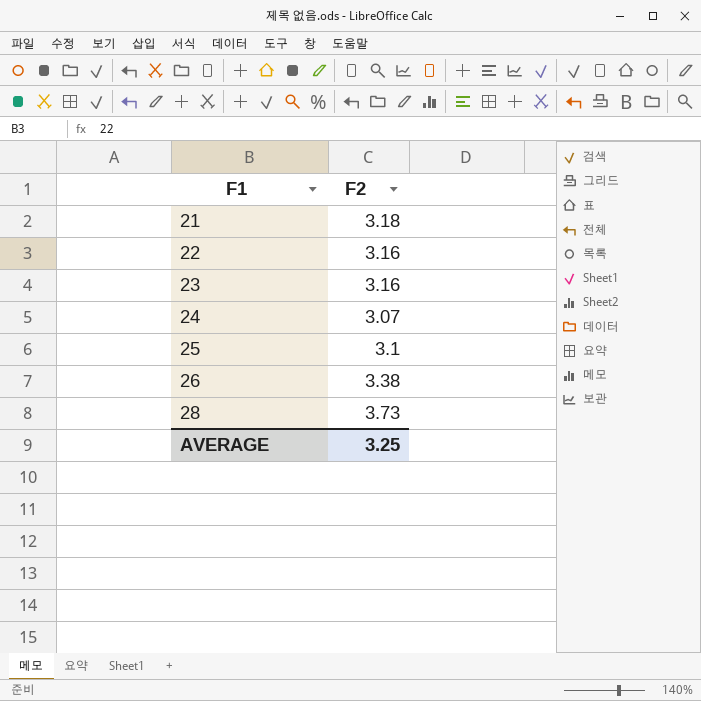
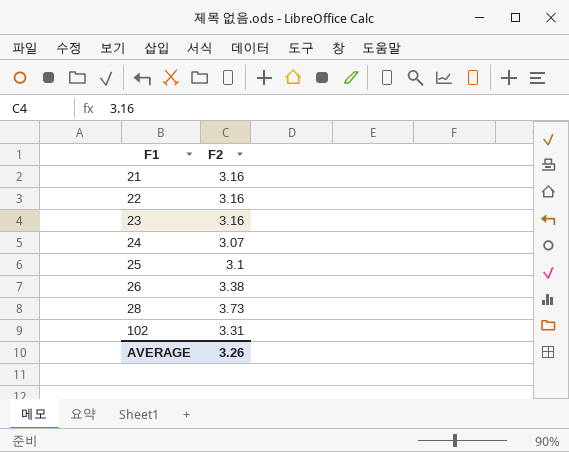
21 | F2: 3.18 -> 3.16
row 102: none -> 3.31
AVERAGE | F2: 3.25 -> 3.26

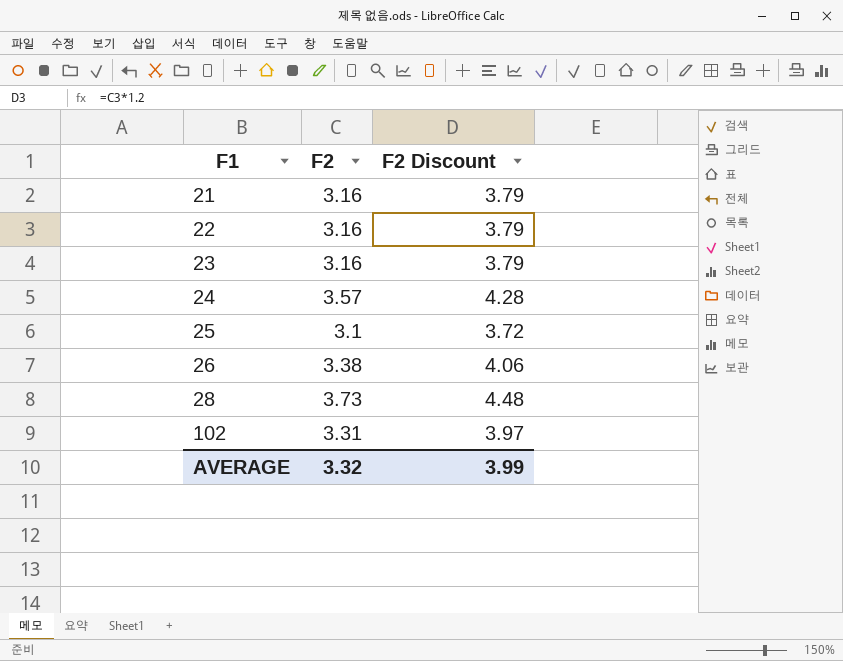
column F2 Discount | formula: none -> [F2] * 1.2
24 | F2: 3.07 -> 3.57
AVERAGE | F2: 3.26 -> 3.32

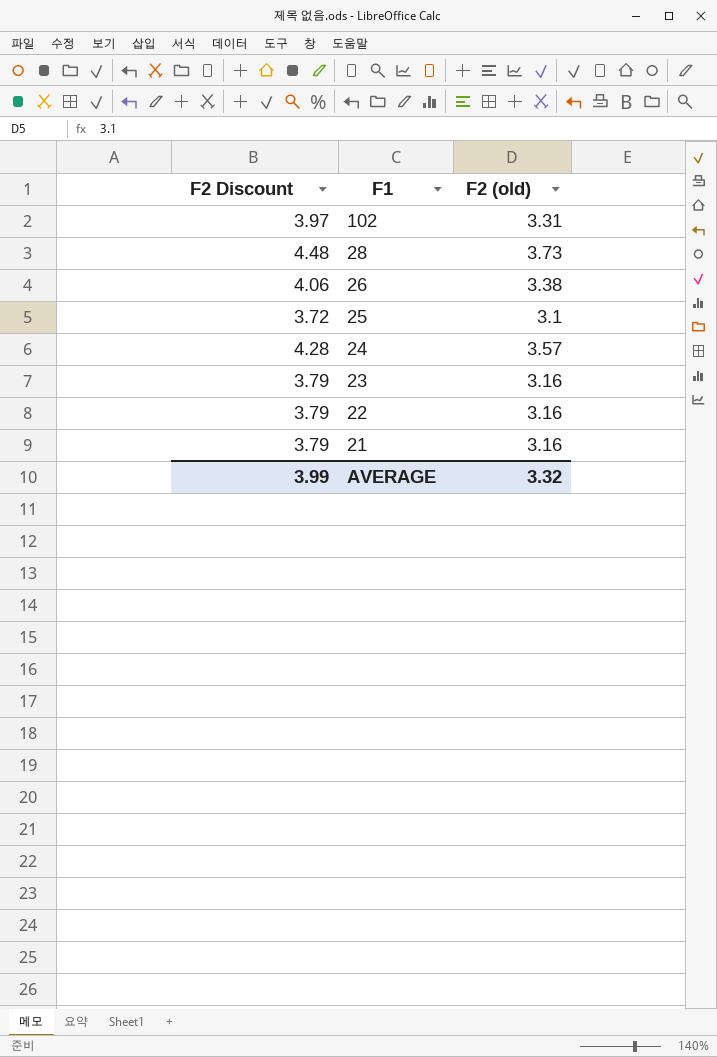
row order: F1 ascending -> F1 descending
column F2 Discount | position: 3 -> 1
column name: F2 -> F2 (old)

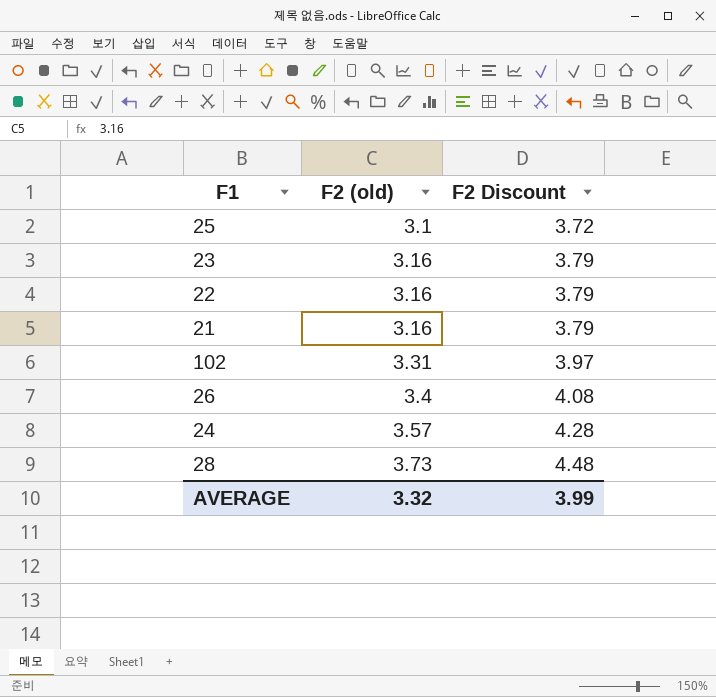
row order: F1 descending -> F2 (old) ascending
column F2 Discount | position: 1 -> 3
26 | F2 (old): 3.38 -> 3.4
26 | F2 Discount: 4.06 -> 4.08

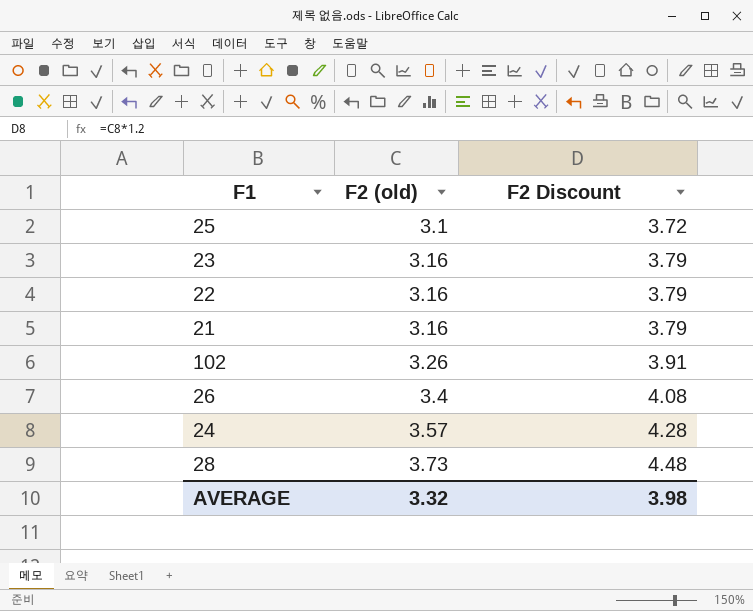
102 | F2 (old): 3.31 -> 3.26
102 | F2 Discount: 3.97 -> 3.91
AVERAGE | F2 Discount: 3.99 -> 3.98

